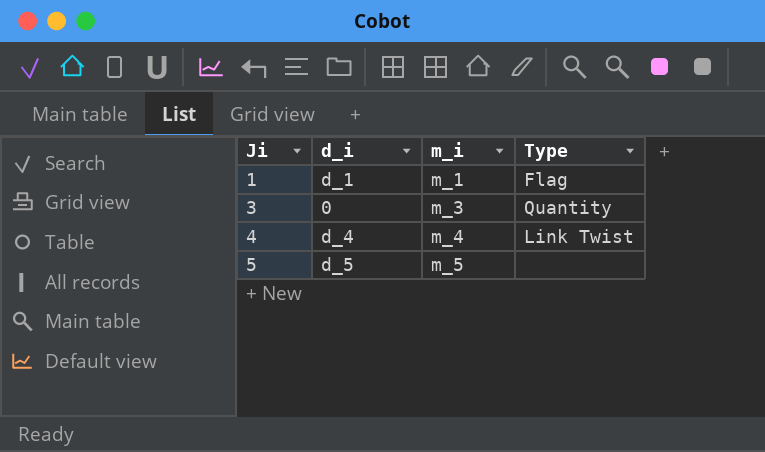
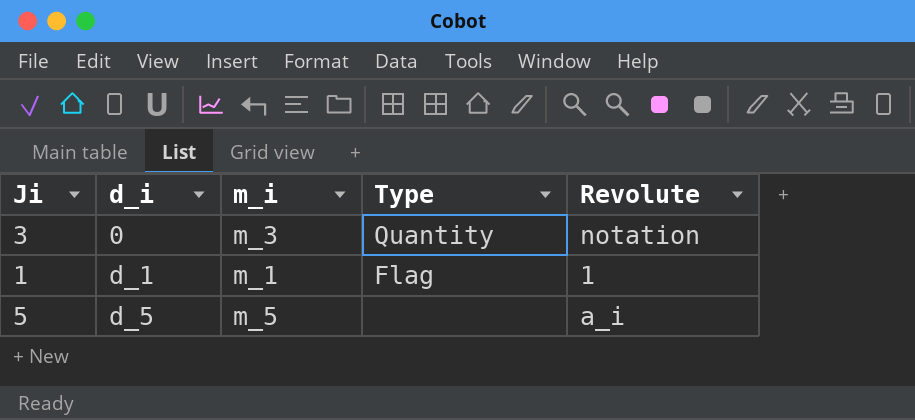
row order: Ji ascending -> d_i ascending
column Revolute | position: none -> 5
row 4: d_4 | m_4 | Link Twist -> none

